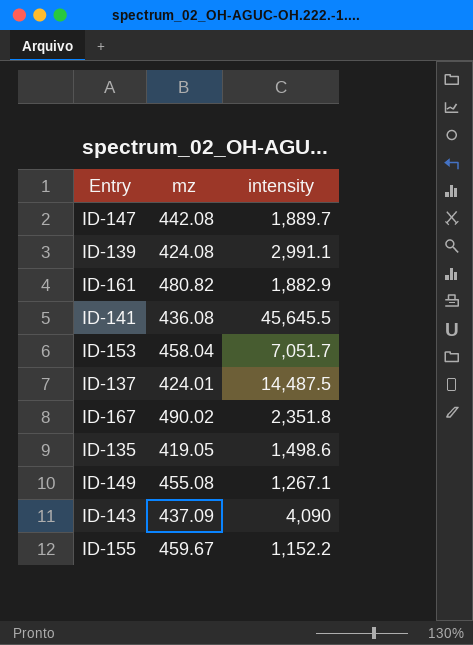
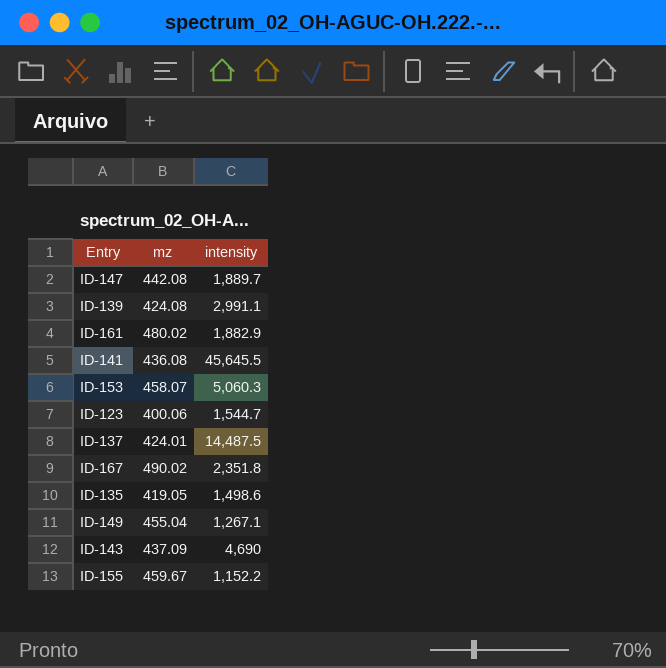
ID-161 | mz: 480.82 -> 480.02
ID-153 | mz: 458.04 -> 458.07
ID-153 | intensity: 7,051.7 -> 5,060.3
row ID-123: none -> 400.06 | 1,544.7
ID-149 | mz: 455.08 -> 455.04
ID-143 | intensity: 4,090 -> 4,690

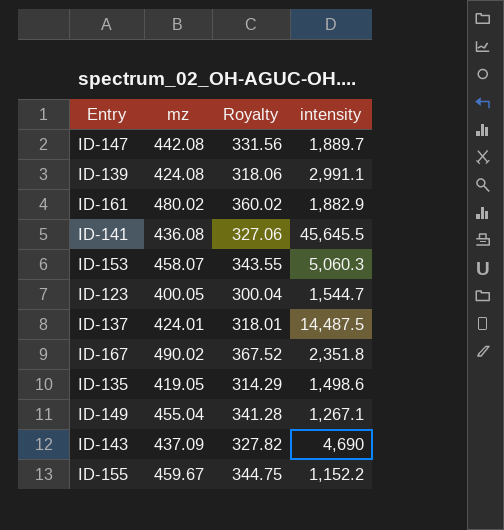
column Royalty | formula: none -> [mz] * 0.75
ID-123 | mz: 400.06 -> 400.05

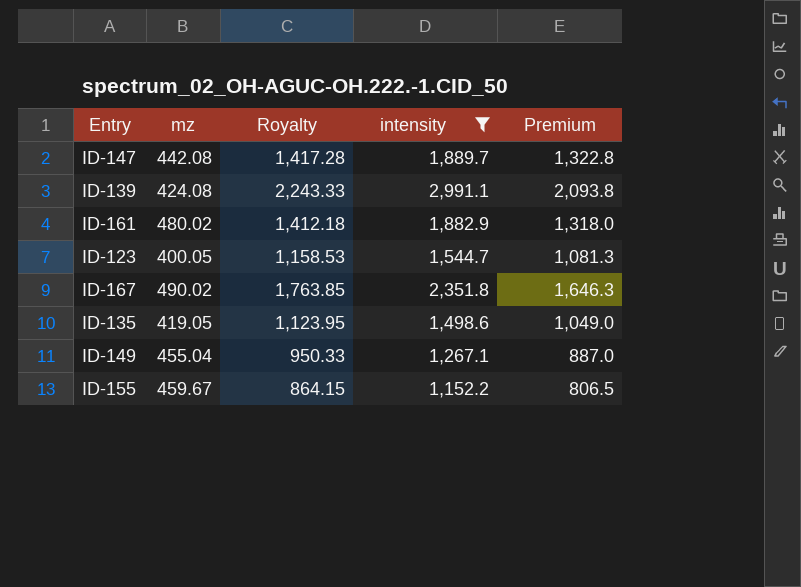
filter: none -> intensity <= 2,991.1
column Royalty | formula: [mz] * 0.75 -> [intensity] * 0.75
column Premium | formula: none -> [intensity] * 0.7

